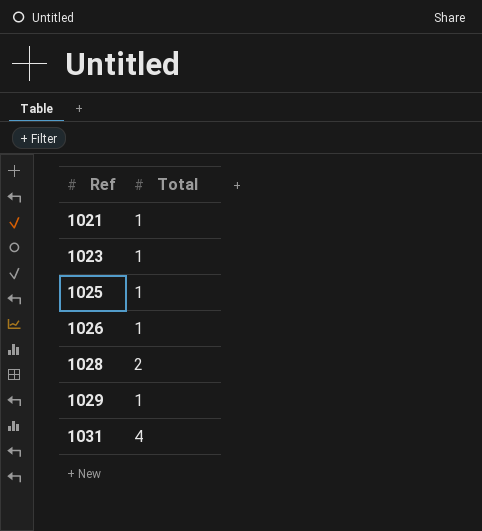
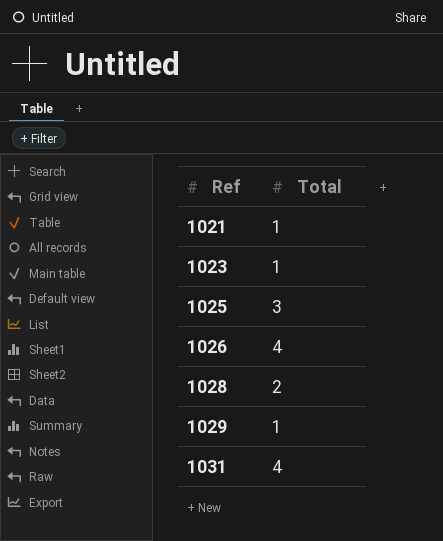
1025 | Total: 1 -> 3
1026 | Total: 1 -> 4

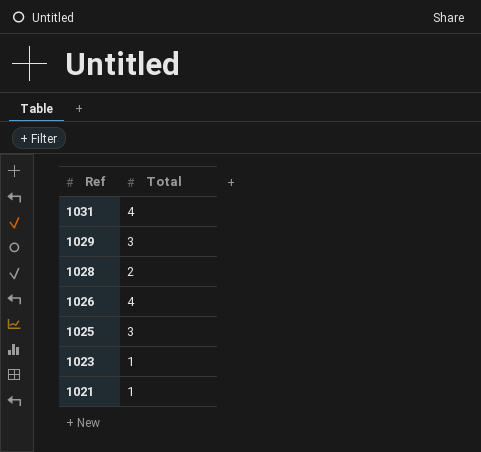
row order: Ref ascending -> Ref descending
1029 | Total: 1 -> 3

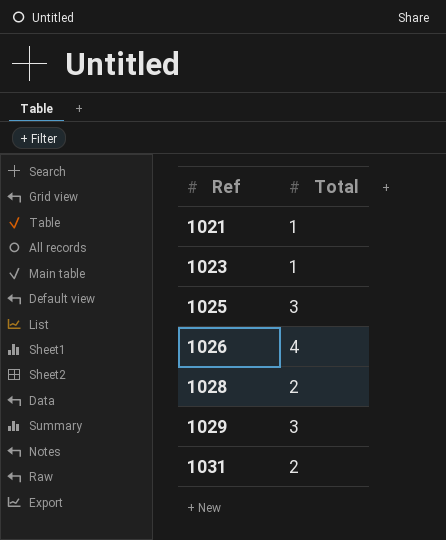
row order: Ref descending -> Ref ascending
1031 | Total: 4 -> 2

